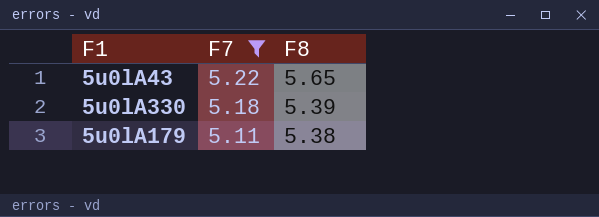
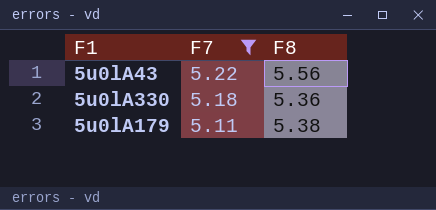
5u0lA43 | F8: 5.65 -> 5.56
5u0lA330 | F8: 5.39 -> 5.36

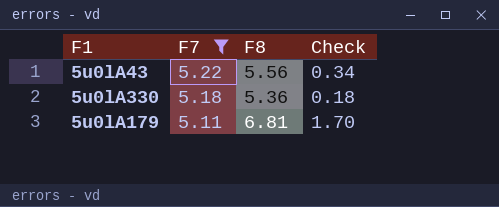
column Check | formula: none -> [F8] - [F7]
5u0lA179 | F8: 5.38 -> 6.81

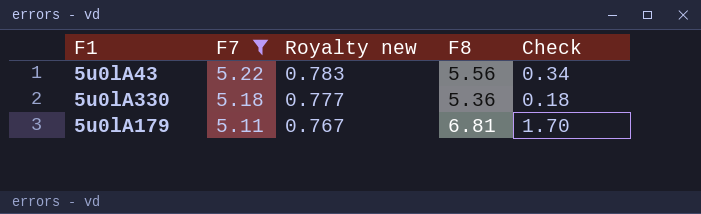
column Royalty new | formula: none -> [F7] * 0.15

